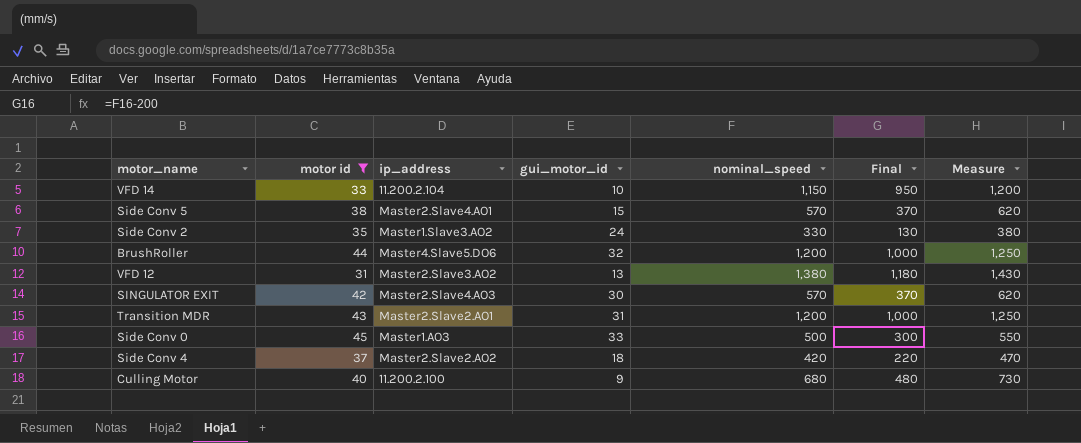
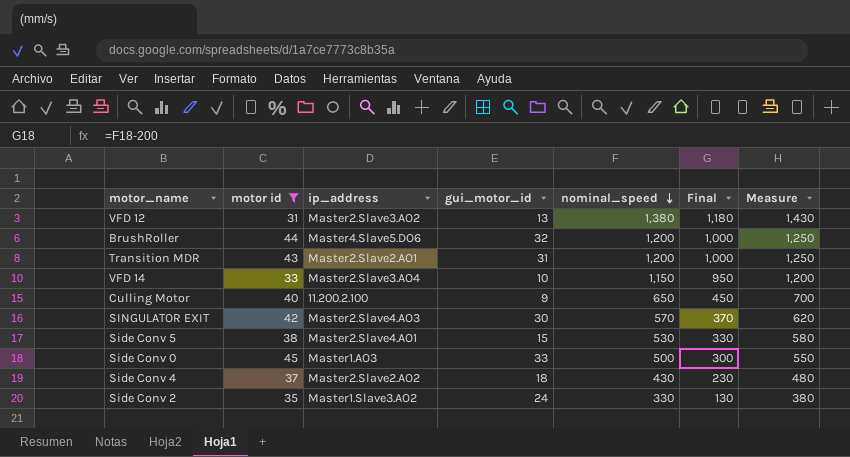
row order: none -> nominal_speed descending
VFD 14 | ip_address: 11.200.2.104 -> Master2.Slave3.AO4
Culling Motor | nominal_speed: 680 -> 650
Culling Motor | Final: 480 -> 450
Culling Motor | Measure: 730 -> 700
Side Conv 5 | nominal_speed: 570 -> 530
Side Conv 5 | Final: 370 -> 330
Side Conv 5 | Measure: 620 -> 580
Side Conv 4 | nominal_speed: 420 -> 430
Side Conv 4 | Final: 220 -> 230
Side Conv 4 | Measure: 470 -> 480

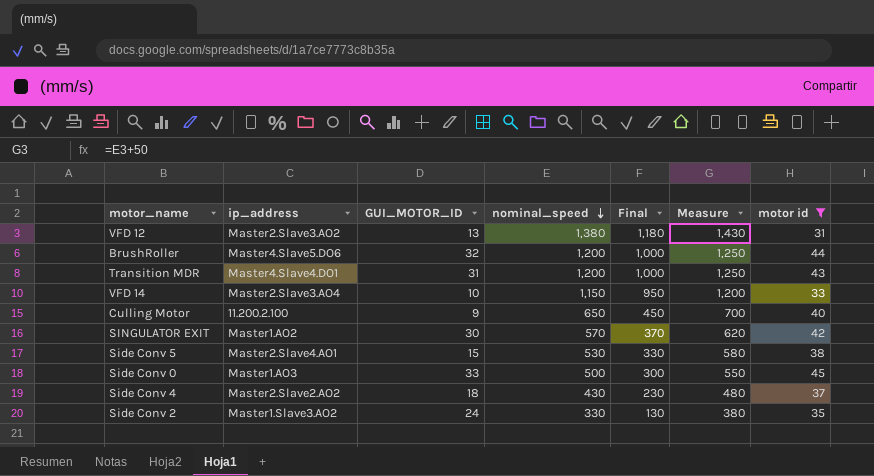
column name: gui_motor_id -> GUI_MOTOR_ID
column motor id | position: 2 -> 7
Transition MDR | ip_address: Master2.Slave2.AO1 -> Master4.Slave4.DO1
SINGULATOR EXIT | ip_address: Master2.Slave4.AO3 -> Master1.AO2

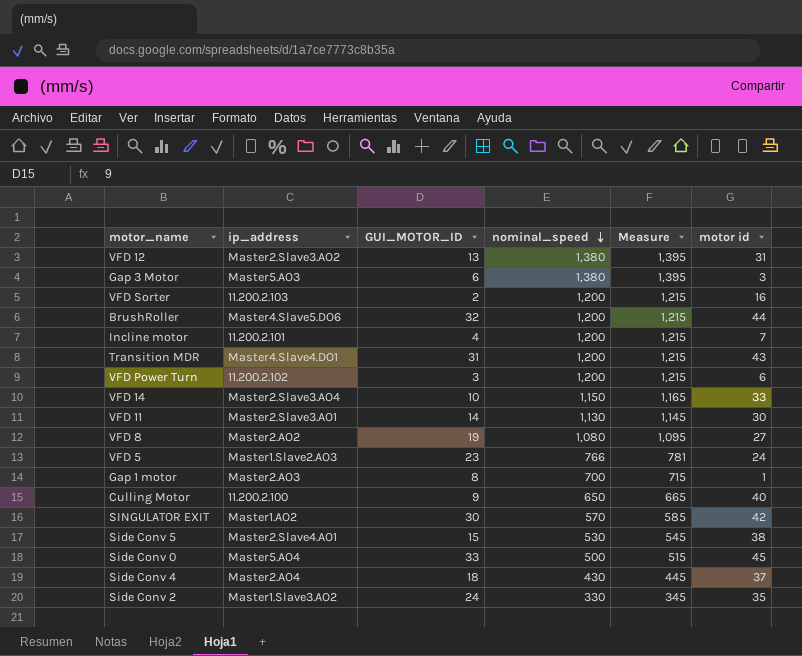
filter: motor id >= 31 -> none
column Final | formula: [nominal_speed] - 200 -> none
column Measure | formula: [nominal_speed] + 50 -> [nominal_speed] + 15
Side Conv 0 | ip_address: Master1.AO3 -> Master5.AO4
Side Conv 4 | ip_address: Master2.Slave2.AO2 -> Master2.AO4

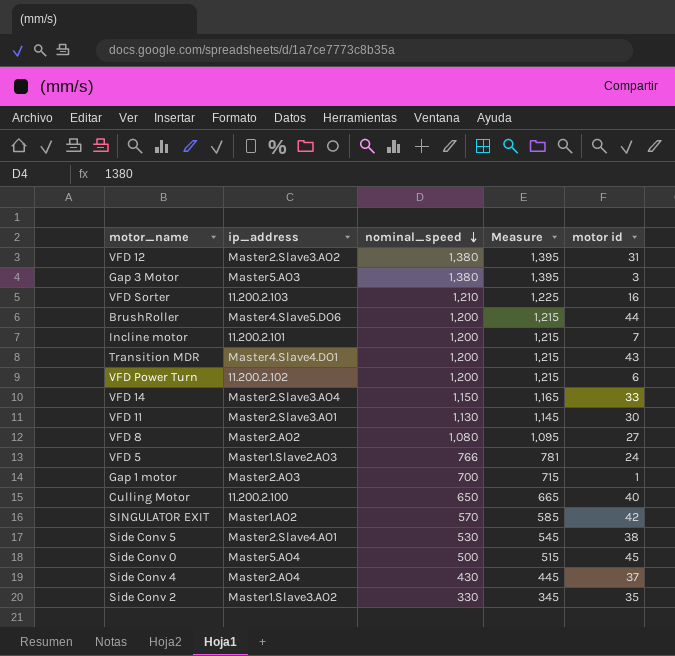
column GUI_MOTOR_ID | position: 3 -> none
VFD Sorter | nominal_speed: 1,200 -> 1,210
VFD Sorter | Measure: 1,215 -> 1,225

